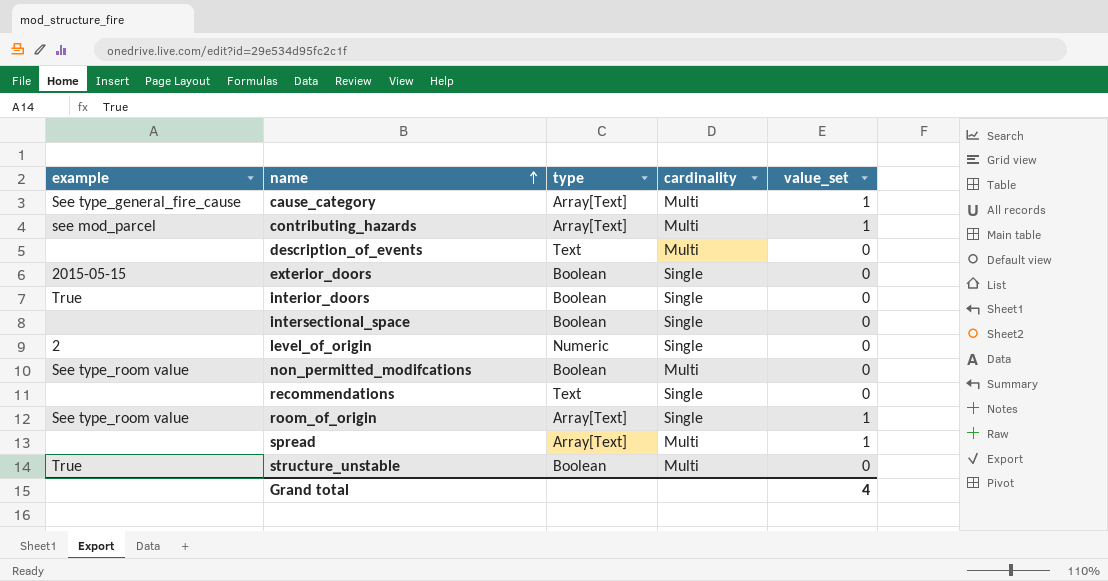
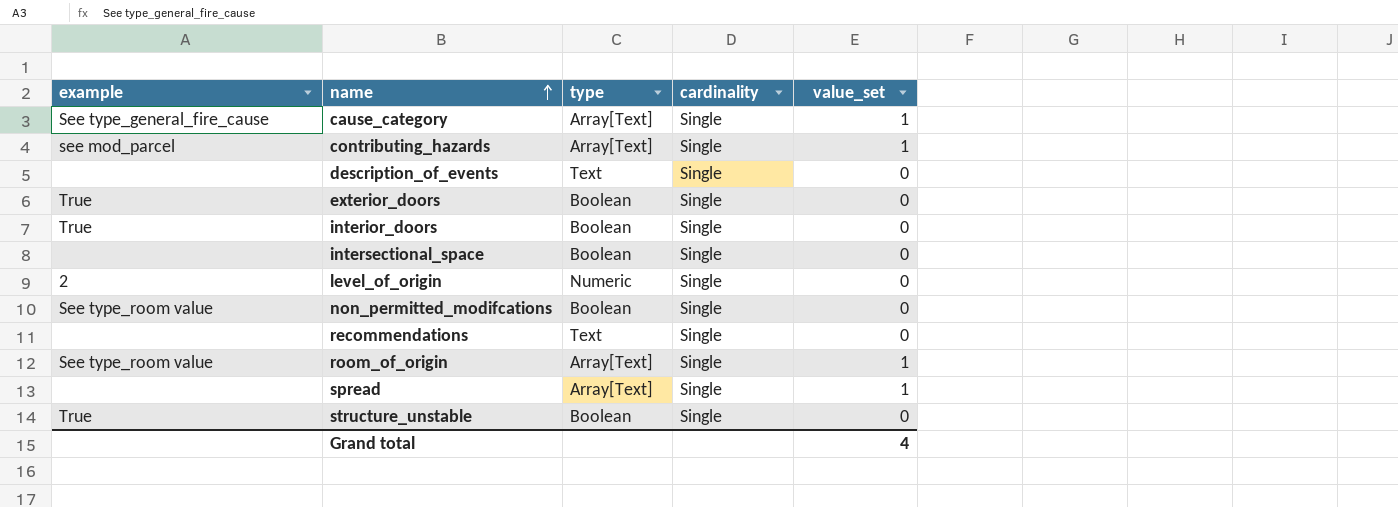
cause_category | cardinality: Multi -> Single
contributing_hazards | cardinality: Multi -> Single
description_of_events | cardinality: Multi -> Single
exterior_doors | example: 2015-05-15 -> True
non_permitted_modifcations | cardinality: Multi -> Single
spread | cardinality: Multi -> Single
structure_unstable | cardinality: Multi -> Single

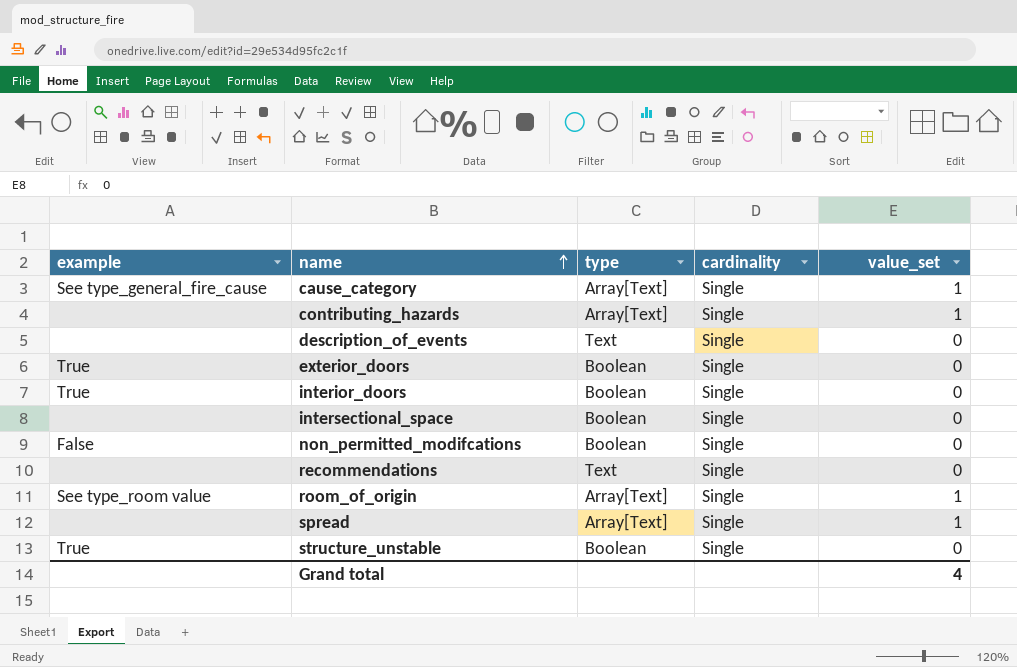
row level_of_origin: 2 | Numeric | Single | 0 -> none
contributing_hazards | example: see mod_parcel -> none
non_permitted_modifcations | example: See type_room value -> False

